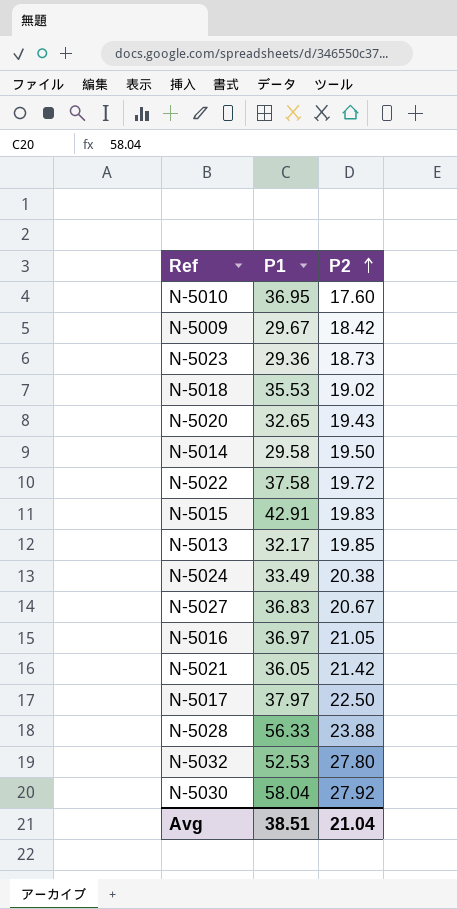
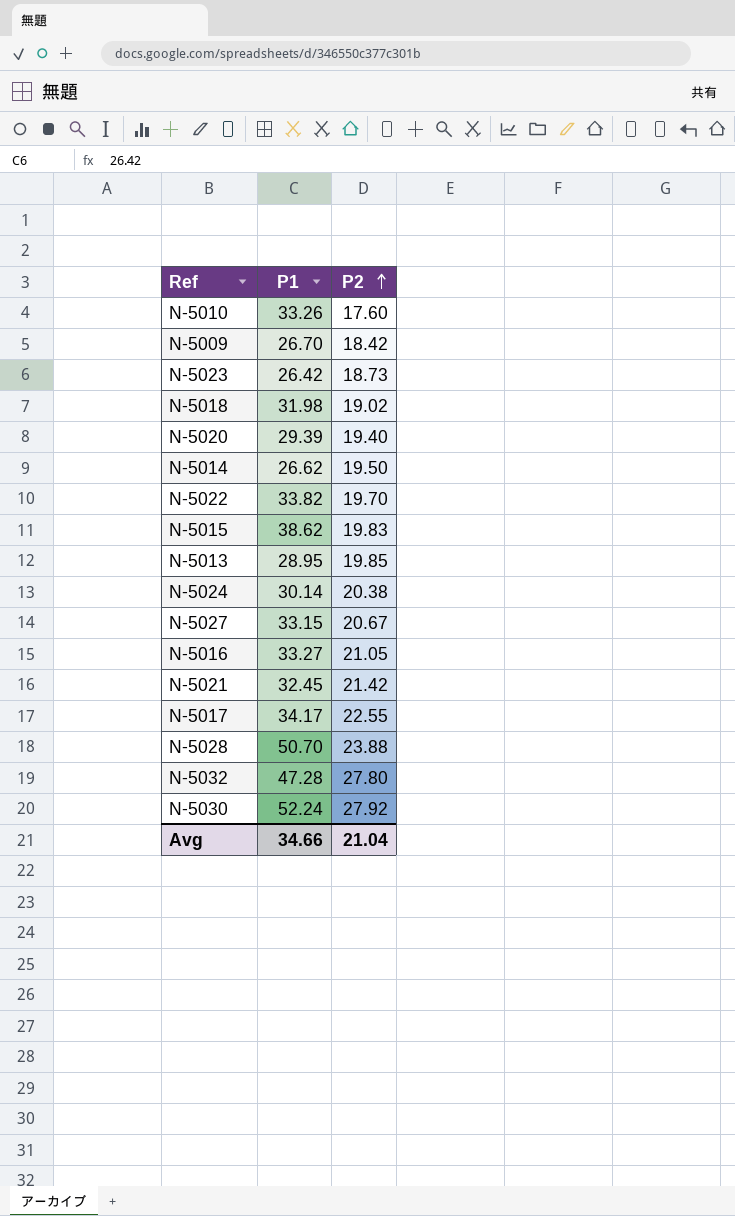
N-5010 | P1: 36.95 -> 33.26
N-5009 | P1: 29.67 -> 26.70
N-5023 | P1: 29.36 -> 26.42
N-5018 | P1: 35.53 -> 31.98
N-5020 | P1: 32.65 -> 29.39
N-5020 | P2: 19.43 -> 19.40
N-5014 | P1: 29.58 -> 26.62
N-5022 | P1: 37.58 -> 33.82
N-5022 | P2: 19.72 -> 19.70
N-5015 | P1: 42.91 -> 38.62
N-5013 | P1: 32.17 -> 28.95
N-5024 | P1: 33.49 -> 30.14
N-5027 | P1: 36.83 -> 33.15
N-5016 | P1: 36.97 -> 33.27
N-5021 | P1: 36.05 -> 32.45
N-5017 | P1: 37.97 -> 34.17
N-5017 | P2: 22.50 -> 22.55
N-5028 | P1: 56.33 -> 50.70
N-5032 | P1: 52.53 -> 47.28
N-5030 | P1: 58.04 -> 52.24
Avg | P1: 38.51 -> 34.66

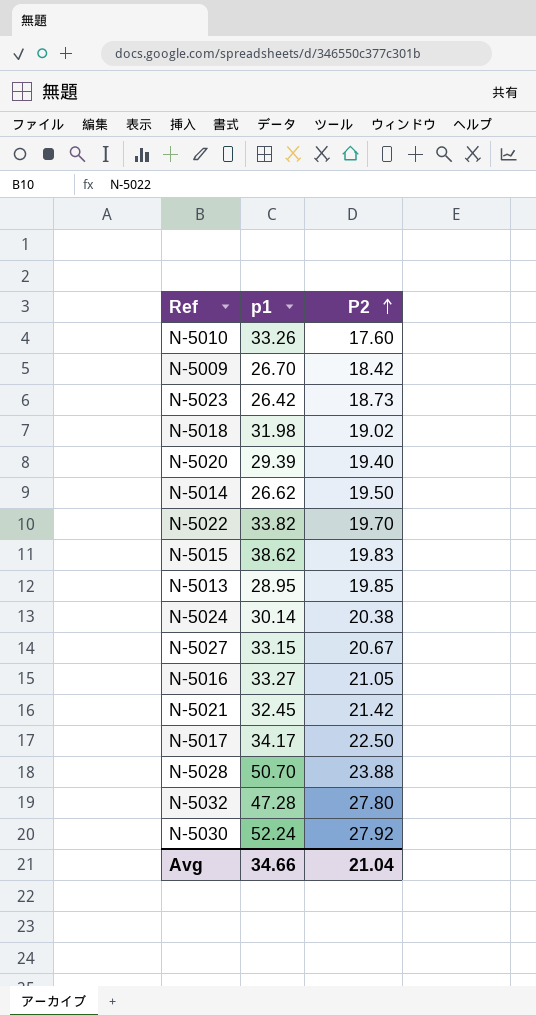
column name: P1 -> p1
N-5017 | P2: 22.55 -> 22.50

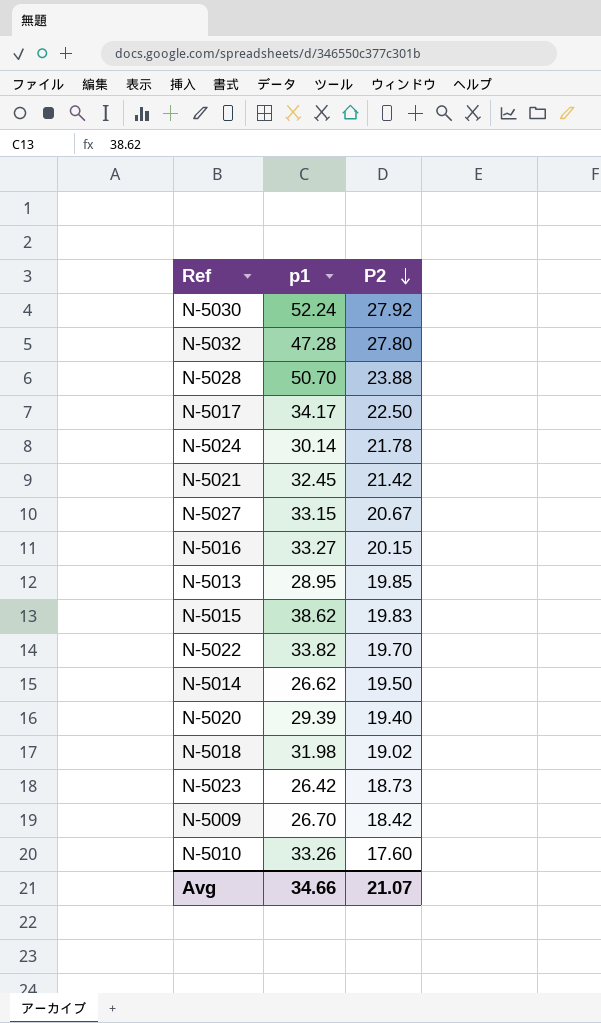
row order: P2 ascending -> P2 descending
N-5024 | P2: 20.38 -> 21.78
N-5016 | P2: 21.05 -> 20.15
Avg | P2: 21.04 -> 21.07

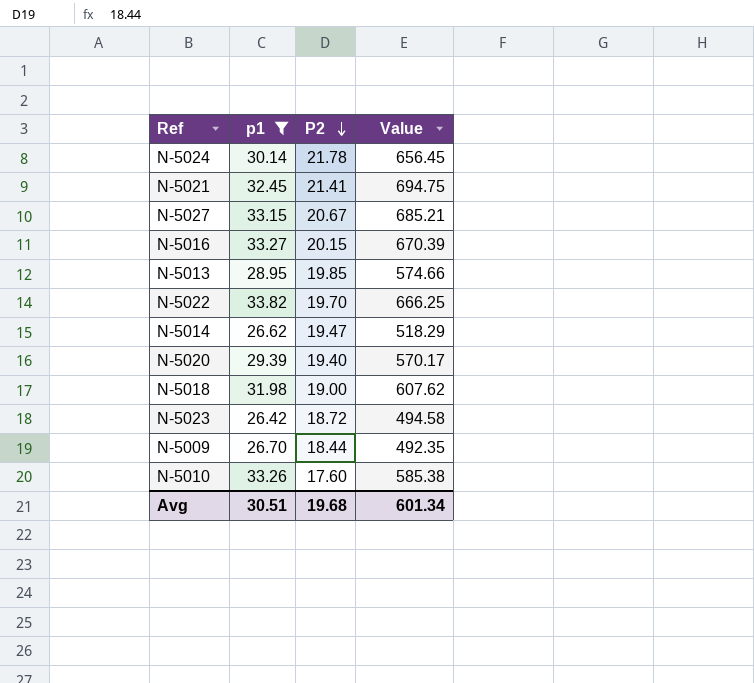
filter: none -> p1 <= 33.82
column Value | formula: none -> [p1] * [P2]
N-5021 | P2: 21.42 -> 21.41
N-5014 | P2: 19.50 -> 19.47
N-5018 | P2: 19.02 -> 19.00
N-5023 | P2: 18.73 -> 18.72
N-5009 | P2: 18.42 -> 18.44
Avg | p1: 34.66 -> 30.51
Avg | P2: 21.07 -> 19.68

